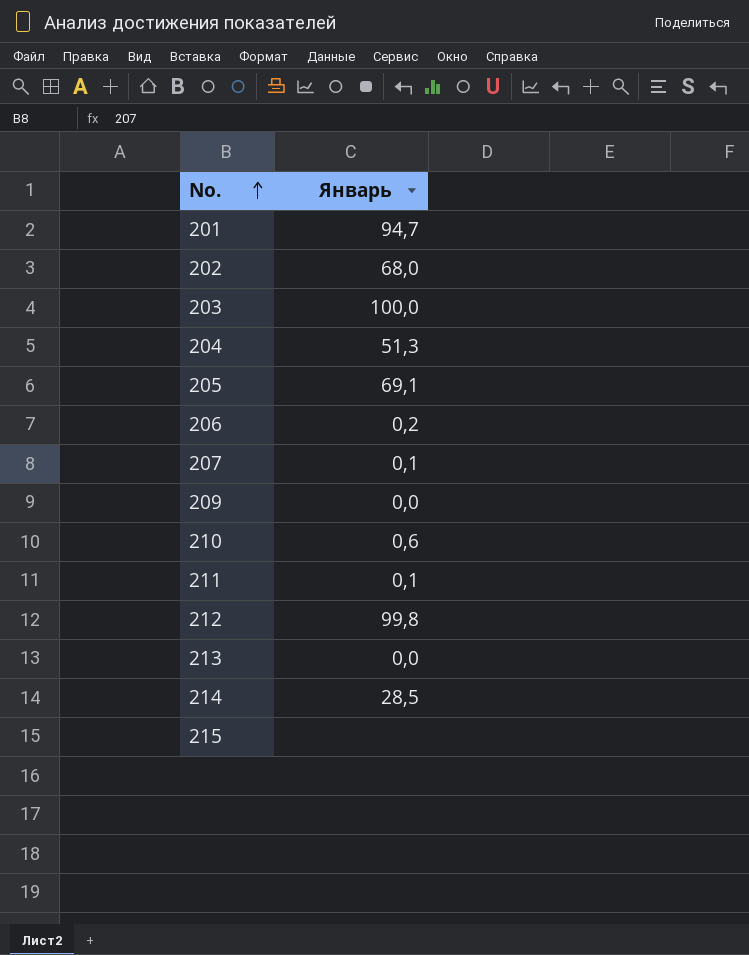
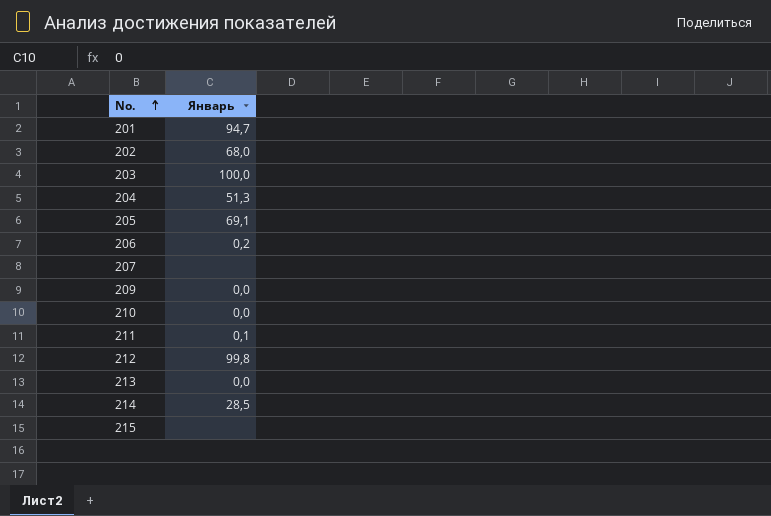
207 | Январь: 0,1 -> none
210 | Январь: 0,6 -> 0,0

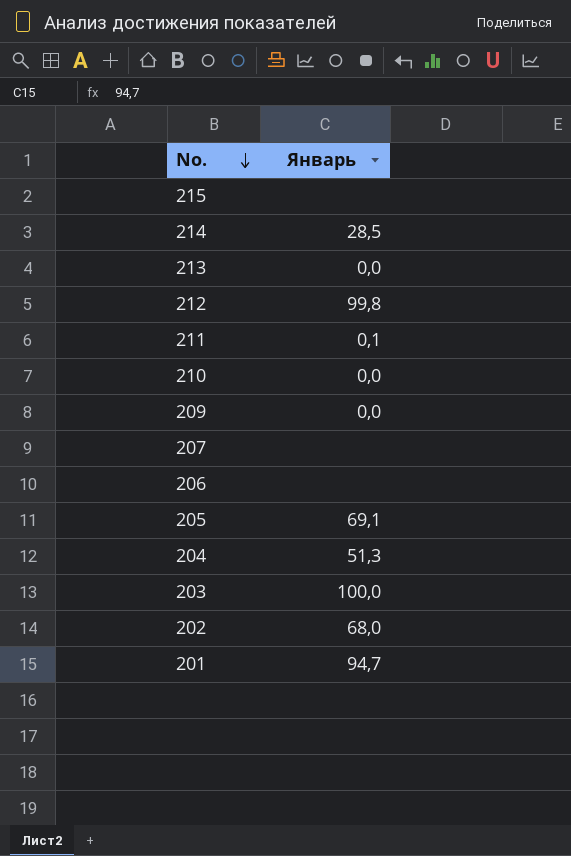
row order: No. ascending -> No. descending
206 | Январь: 0,2 -> none

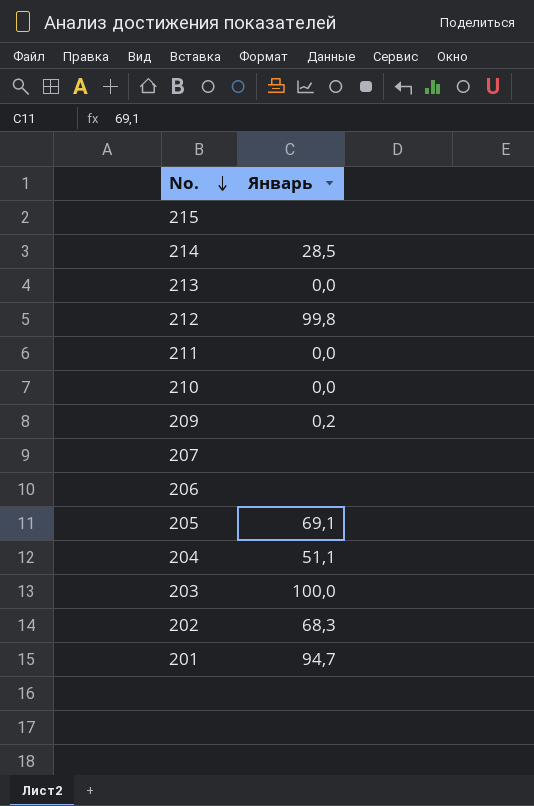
211 | Январь: 0,1 -> 0,0
209 | Январь: 0,0 -> 0,2
204 | Январь: 51,3 -> 51,1
202 | Январь: 68,0 -> 68,3

